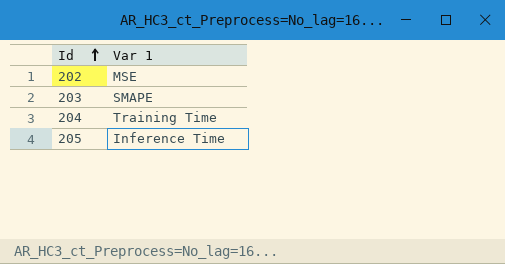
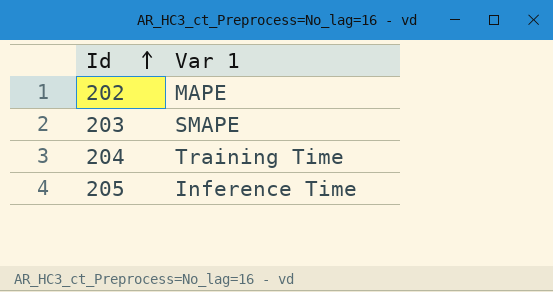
202 | Var 1: MSE -> MAPE

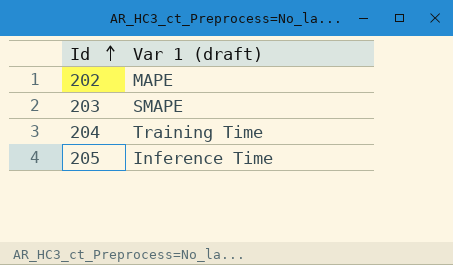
column name: Var 1 -> Var 1 (draft)

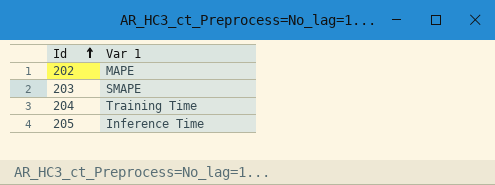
column name: Var 1 (draft) -> Var 1

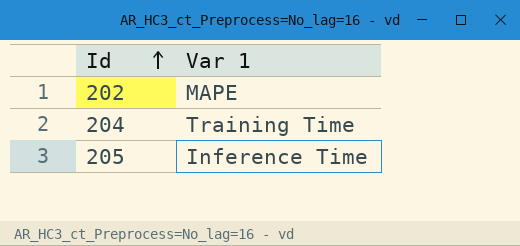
row 203: SMAPE -> none

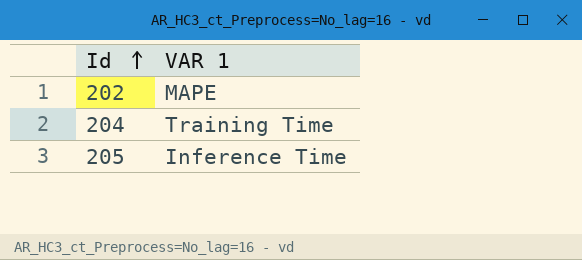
column name: Var 1 -> VAR 1

